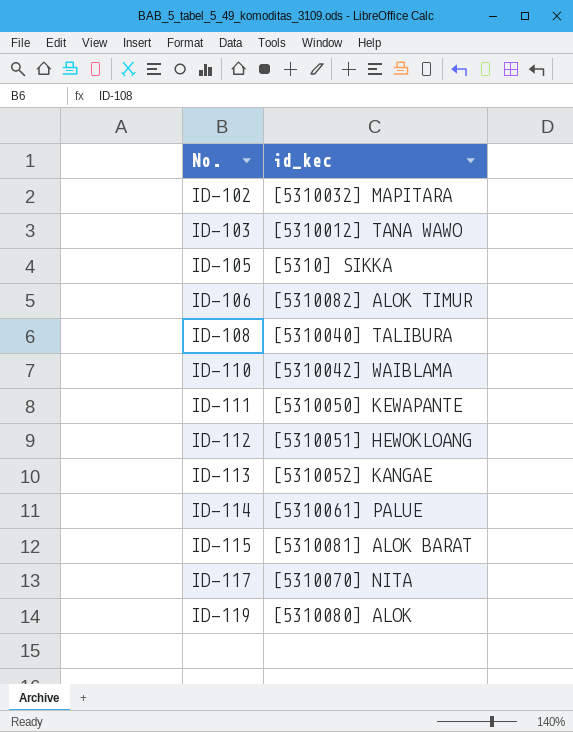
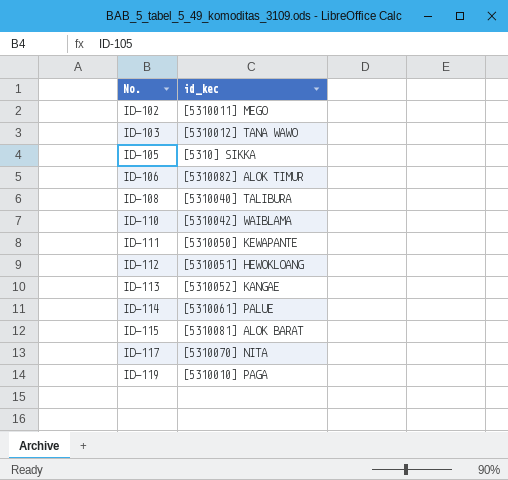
ID-102 | id_kec: [5310032] MAPITARA -> [5310011] MEGO
ID-119 | id_kec: [5310080] ALOK -> [5310010] PAGA

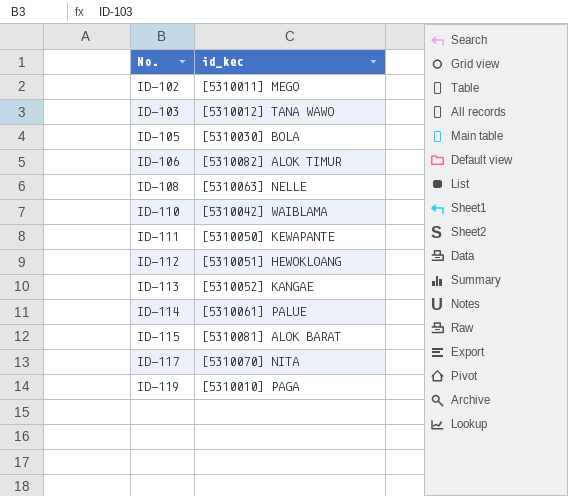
ID-105 | id_kec: [5310] SIKKA -> [5310030] BOLA
ID-108 | id_kec: [5310040] TALIBURA -> [5310063] NELLE

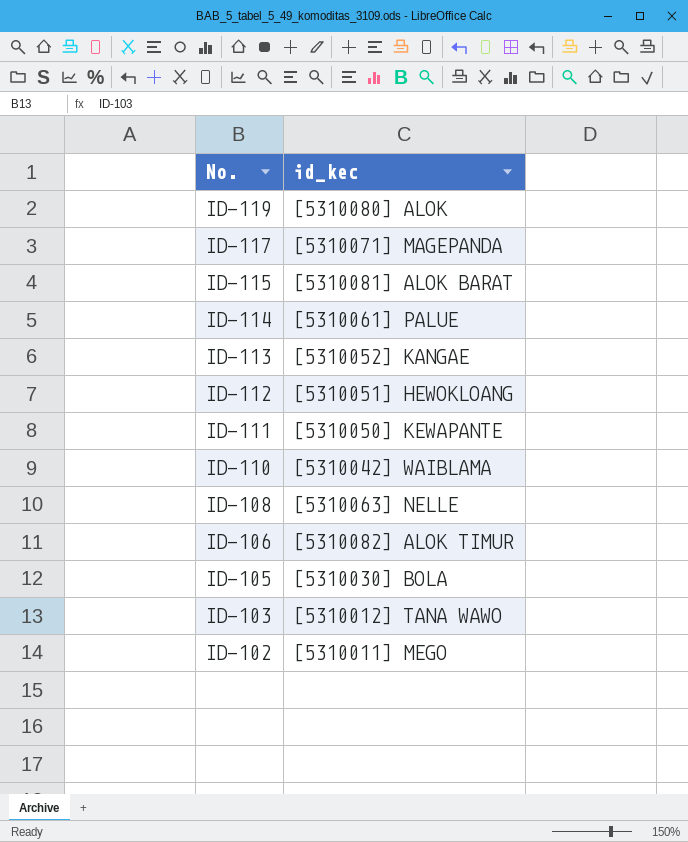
row order: No. ascending -> No. descending
ID-119 | id_kec: [5310010] PAGA -> [5310080] ALOK
ID-117 | id_kec: [5310070] NITA -> [5310071] MAGEPANDA

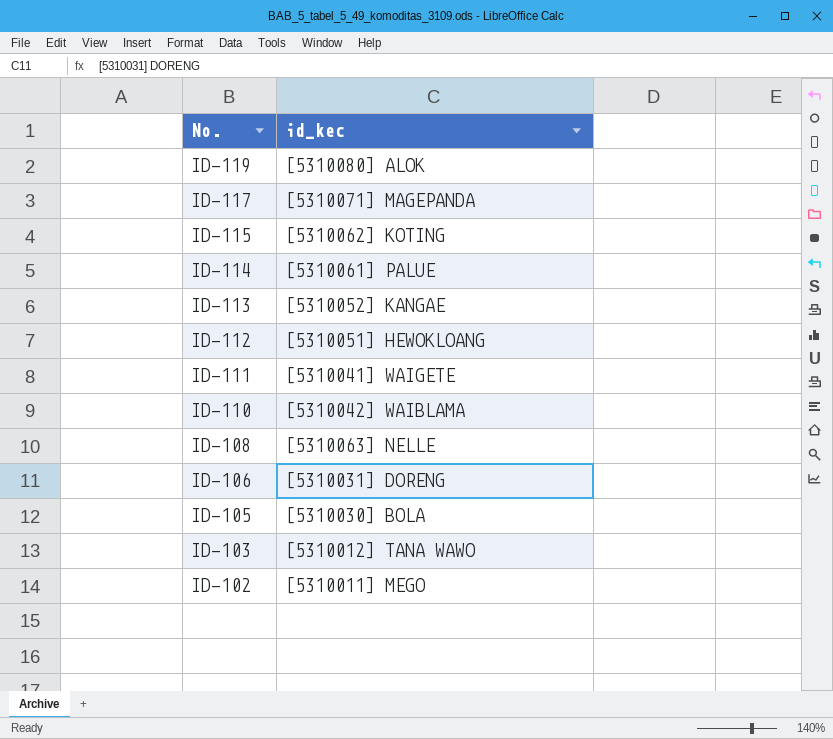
ID-115 | id_kec: [5310081] ALOK BARAT -> [5310062] KOTING
ID-111 | id_kec: [5310050] KEWAPANTE -> [5310041] WAIGETE
ID-106 | id_kec: [5310082] ALOK TIMUR -> [5310031] DORENG

